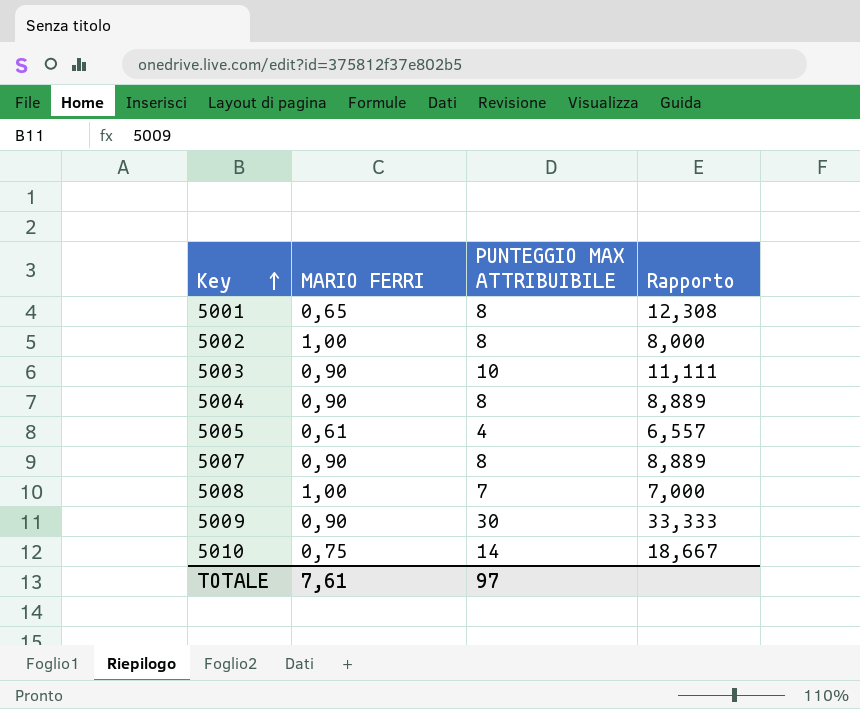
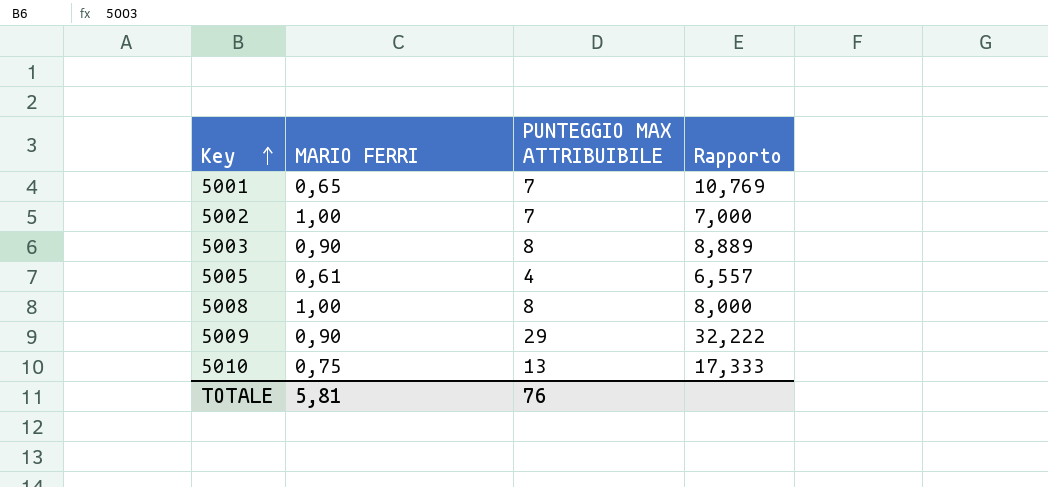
row 5004: 0,90 | 8 | 8,889 -> none
row 5007: 0,90 | 8 | 8,889 -> none
5001 | PUNTEGGIO MAX ATTRIBUIBILE: 8 -> 7
5001 | Rapporto: 12,308 -> 10,769
5002 | PUNTEGGIO MAX ATTRIBUIBILE: 8 -> 7
5002 | Rapporto: 8,000 -> 7,000
5003 | PUNTEGGIO MAX ATTRIBUIBILE: 10 -> 8
5003 | Rapporto: 11,111 -> 8,889
5008 | PUNTEGGIO MAX ATTRIBUIBILE: 7 -> 8
5008 | Rapporto: 7,000 -> 8,000
5009 | PUNTEGGIO MAX ATTRIBUIBILE: 30 -> 29
5009 | Rapporto: 33,333 -> 32,222
5010 | PUNTEGGIO MAX ATTRIBUIBILE: 14 -> 13
5010 | Rapporto: 18,667 -> 17,333
TOTALE | MARIO FERRI: 7,61 -> 5,81
TOTALE | PUNTEGGIO MAX ATTRIBUIBILE: 97 -> 76

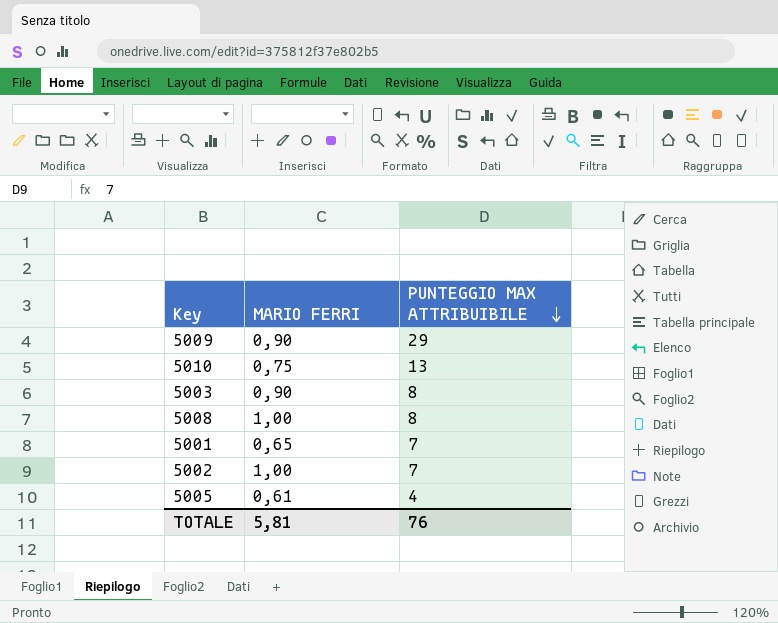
row order: Key ascending -> PUNTEGGIO MAX ATTRIBUIBILE descending
column Rapporto | formula: [PUNTEGGIO MAX ATTRIBUIBILE] / [MARIO FERRI] -> none

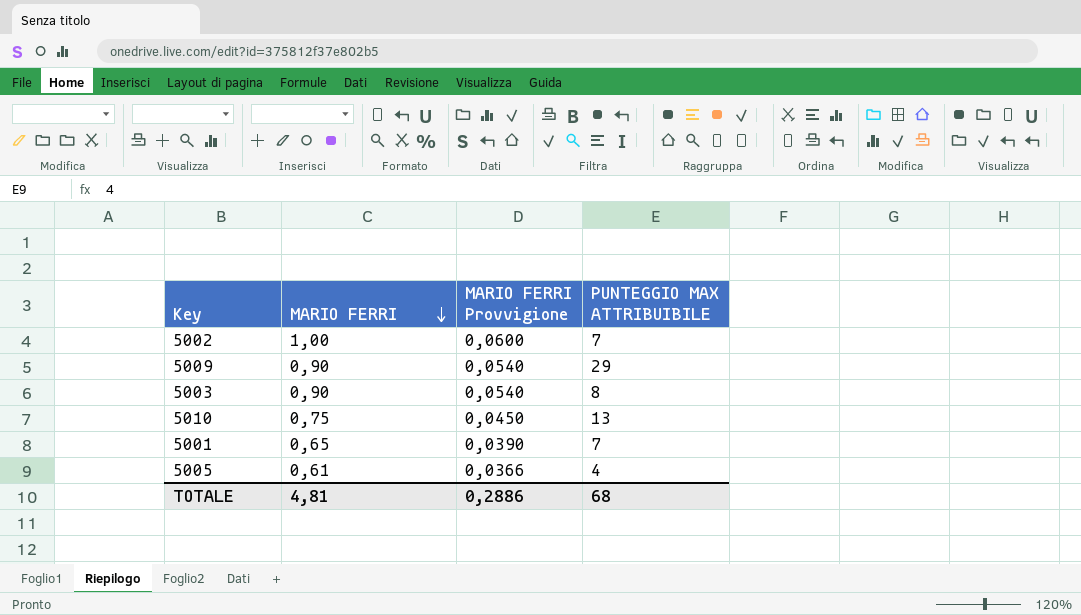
row order: PUNTEGGIO MAX ATTRIBUIBILE descending -> MARIO FERRI descending
column MARIO FERRI Provvigione | formula: none -> [MARIO FERRI] * 0,06
row 5008: 1,00 | 8 -> none
TOTALE | MARIO FERRI: 5,81 -> 4,81
TOTALE | PUNTEGGIO MAX ATTRIBUIBILE: 76 -> 68

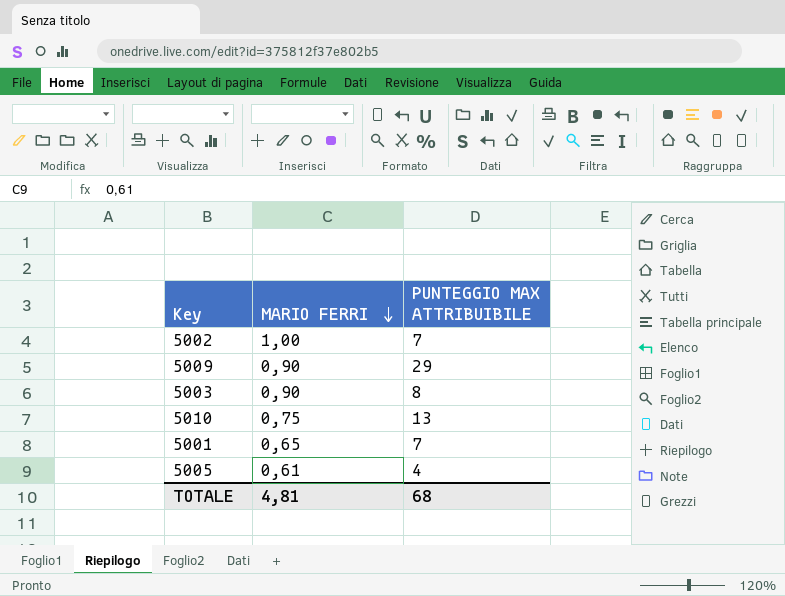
column MARIO FERRI Provvigione | formula: [MARIO FERRI] * 0,06 -> none

